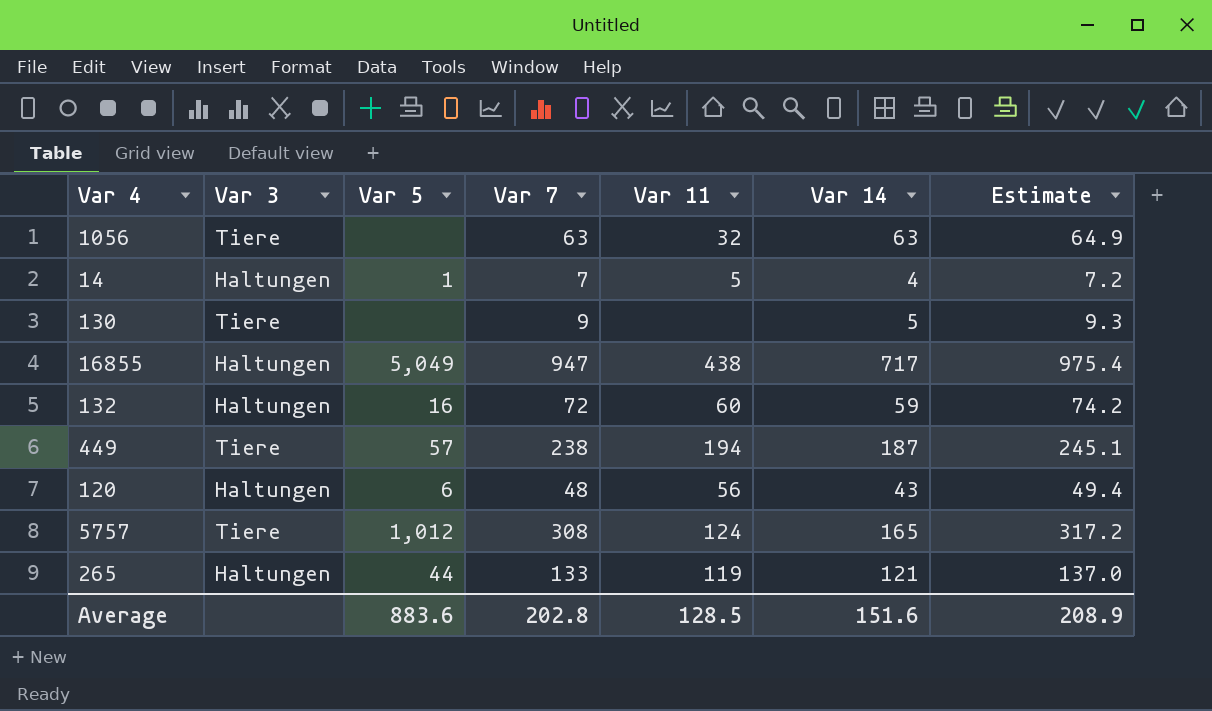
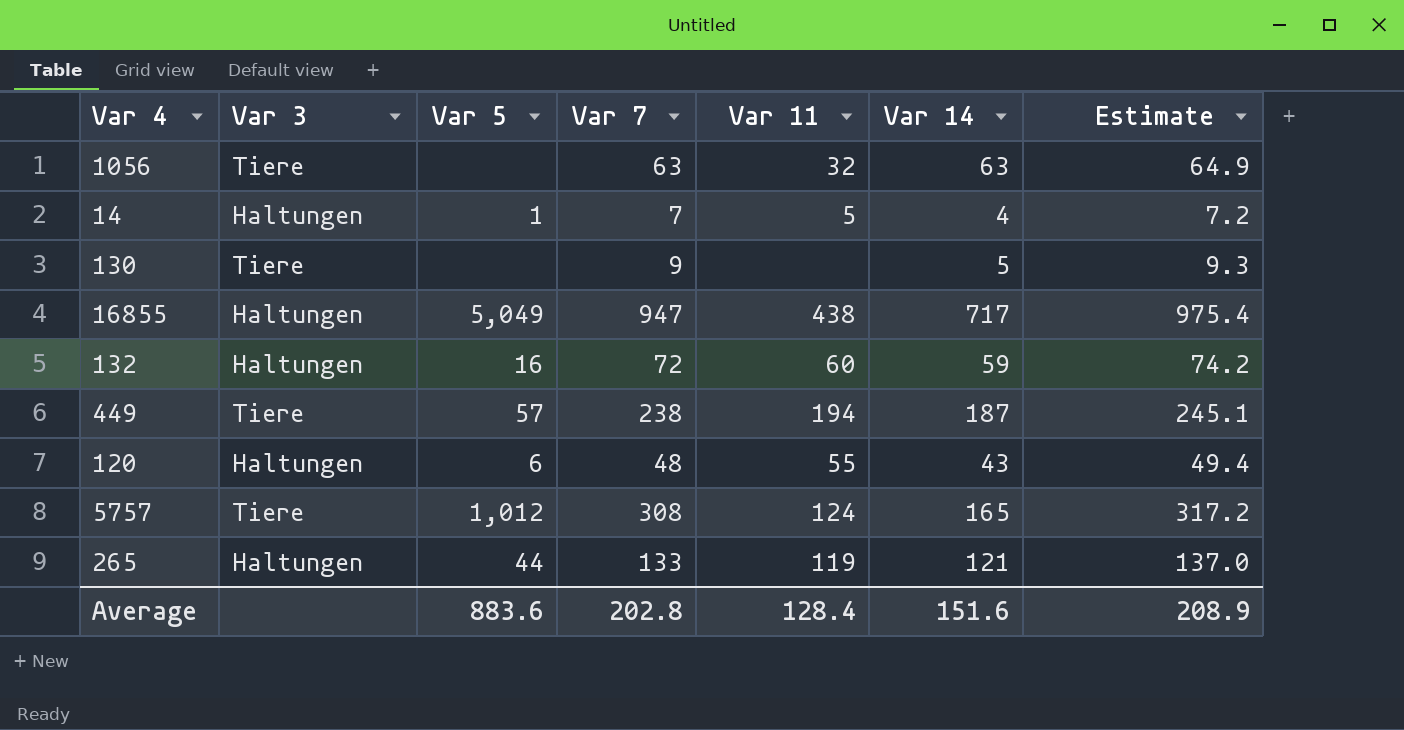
120 | Var 11: 56 -> 55
Average | Var 11: 128.5 -> 128.4

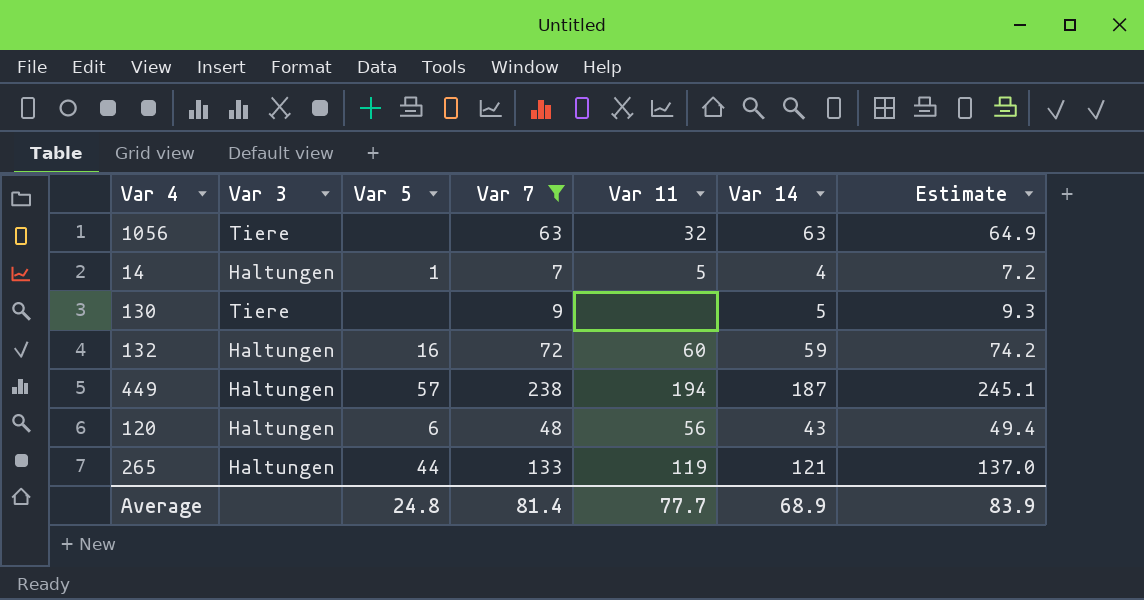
filter: none -> Var 7 <= 238
449 | Var 3: Tiere -> Haltungen
120 | Var 11: 55 -> 56
Average | Var 5: 883.6 -> 24.8
Average | Var 7: 202.8 -> 81.4
Average | Var 11: 128.4 -> 77.7
Average | Var 14: 151.6 -> 68.9
Average | Estimate: 208.9 -> 83.9

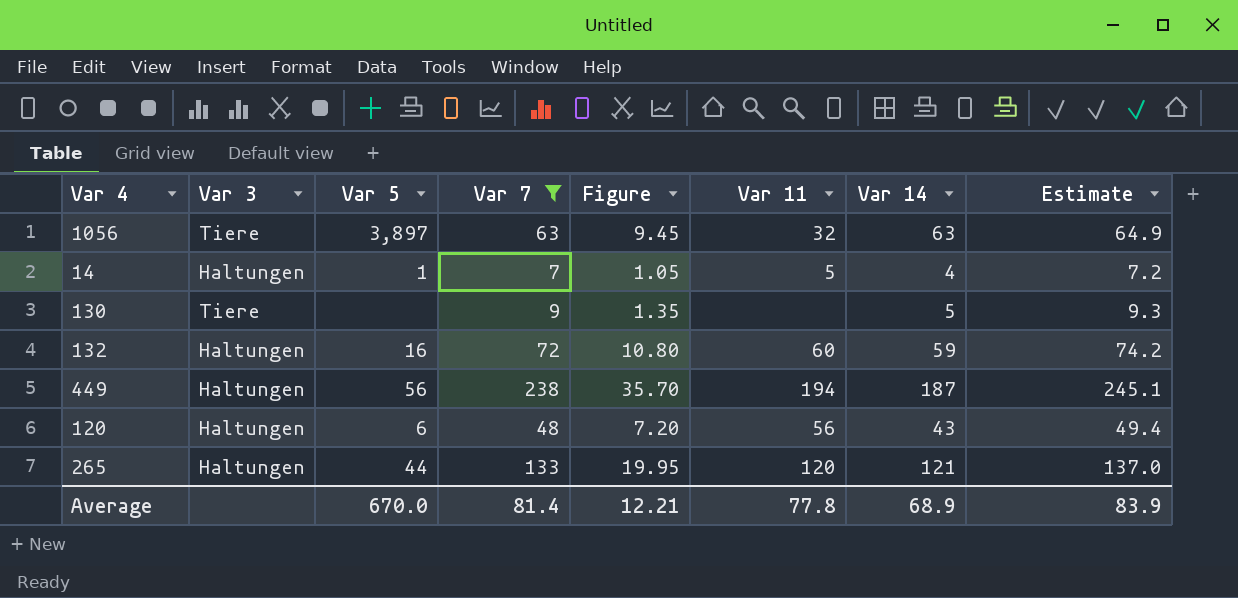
column Figure | formula: none -> [Var 7] * 0.15
1056 | Var 5: none -> 3,897
449 | Var 5: 57 -> 56
265 | Var 11: 119 -> 120
Average | Var 5: 24.8 -> 670.0
Average | Var 11: 77.7 -> 77.8

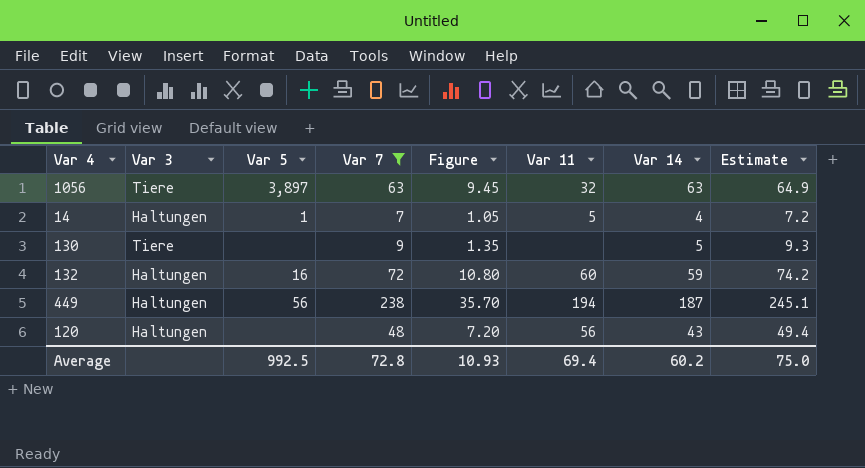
row 265: Haltungen | 44 | 133 | 19.95 | 120 | 121 | 137.0 -> none
120 | Var 5: 6 -> none
Average | Var 5: 670.0 -> 992.5
Average | Var 7: 81.4 -> 72.8
Average | Figure: 12.21 -> 10.93
Average | Var 11: 77.8 -> 69.4
Average | Var 14: 68.9 -> 60.2
Average | Estimate: 83.9 -> 75.0

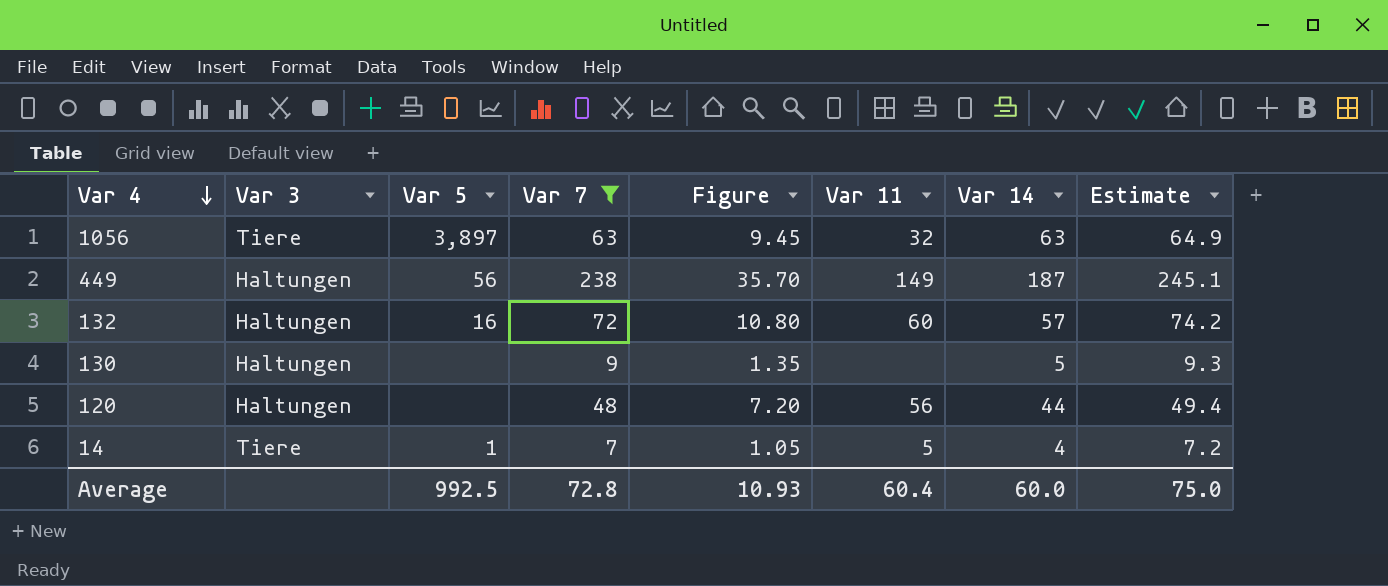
row order: none -> Var 4 descending
449 | Var 11: 194 -> 149
132 | Var 14: 59 -> 57
130 | Var 3: Tiere -> Haltungen
120 | Var 14: 43 -> 44
14 | Var 3: Haltungen -> Tiere
Average | Var 11: 69.4 -> 60.4
Average | Var 14: 60.2 -> 60.0

